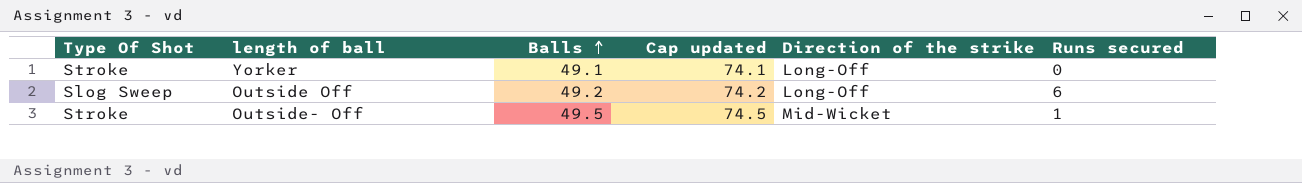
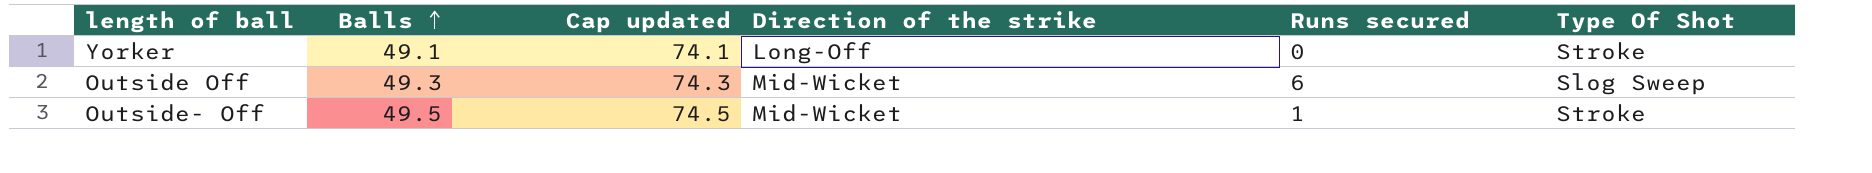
column Type Of Shot | position: 1 -> 6
Outside Off | Balls: 49.2 -> 49.3
Outside Off | Cap updated: 74.2 -> 74.3
Outside Off | Direction of the strike: Long-Off -> Mid-Wicket

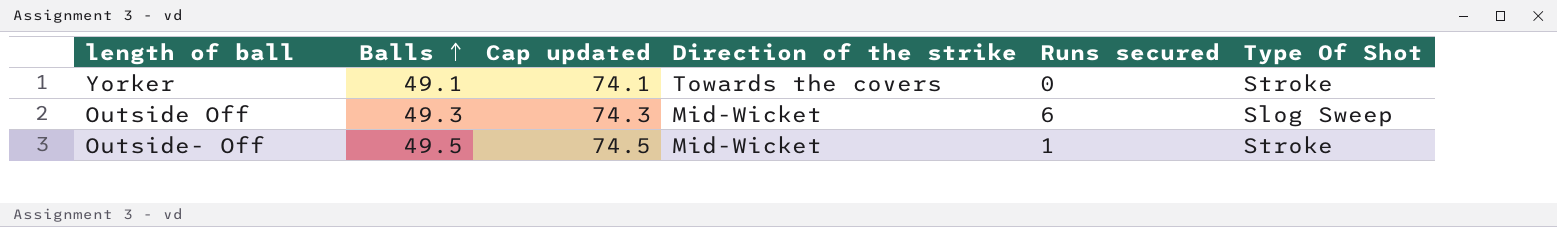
Yorker | Direction of the strike: Long-Off -> Towards the covers

